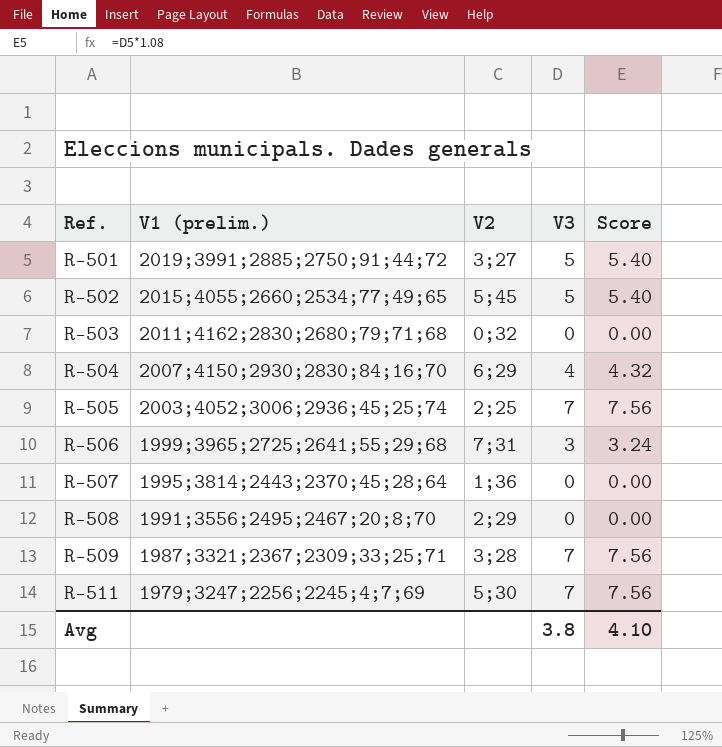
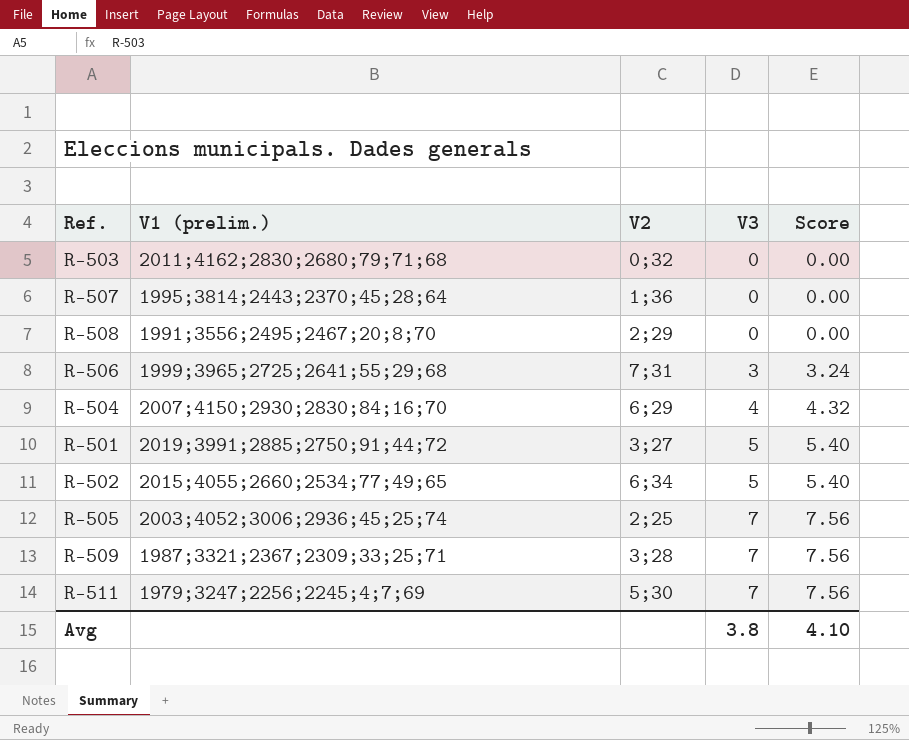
row order: Ref. ascending -> V3 ascending
R-502 | V2: 5;45 -> 6;34

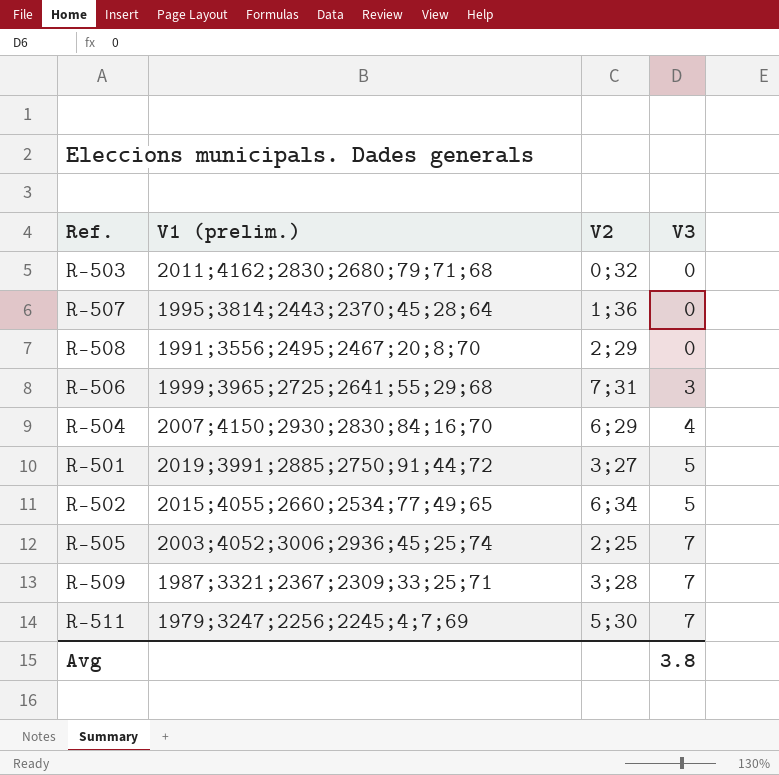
column Score | formula: [V3] * 1.08 -> none

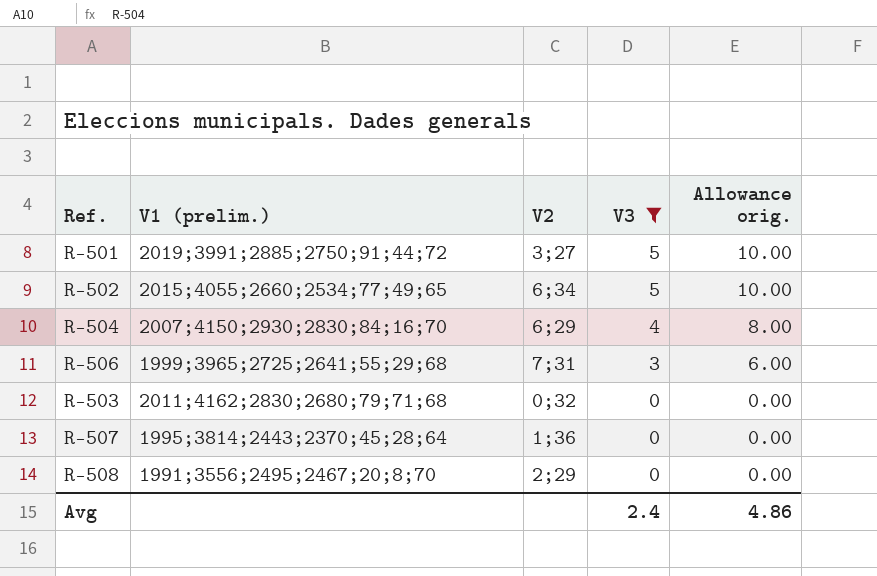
filter: none -> V3 != 7
row order: V3 ascending -> V3 descending
column Allowance orig. | formula: none -> [V3] * 2
Avg | V3: 3.8 -> 2.4

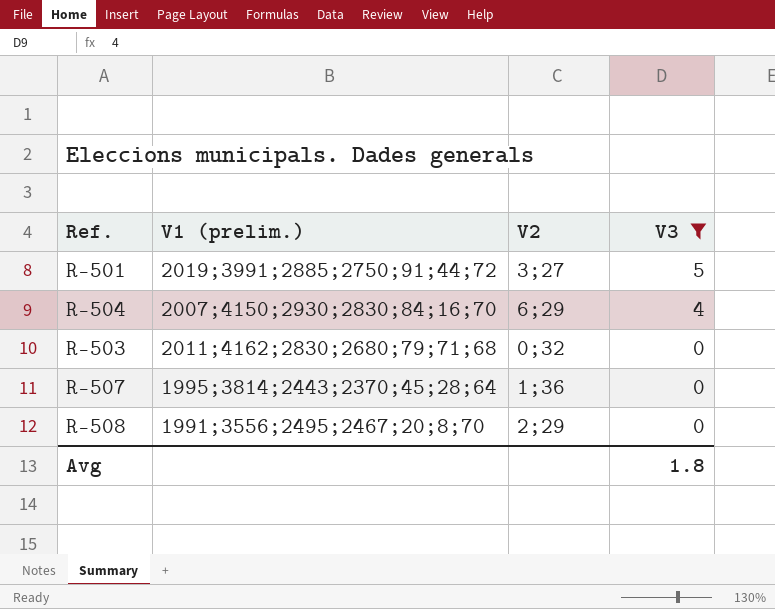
column Allowance orig. | formula: [V3] * 2 -> none
row R-502: 2015;4055;2660;2534;77;49;65 | 6;34 | 5 | 10.00 -> none
row R-506: 1999;3965;2725;2641;55;29;68 | 7;31 | 3 | 6.00 -> none
Avg | V3: 2.4 -> 1.8

